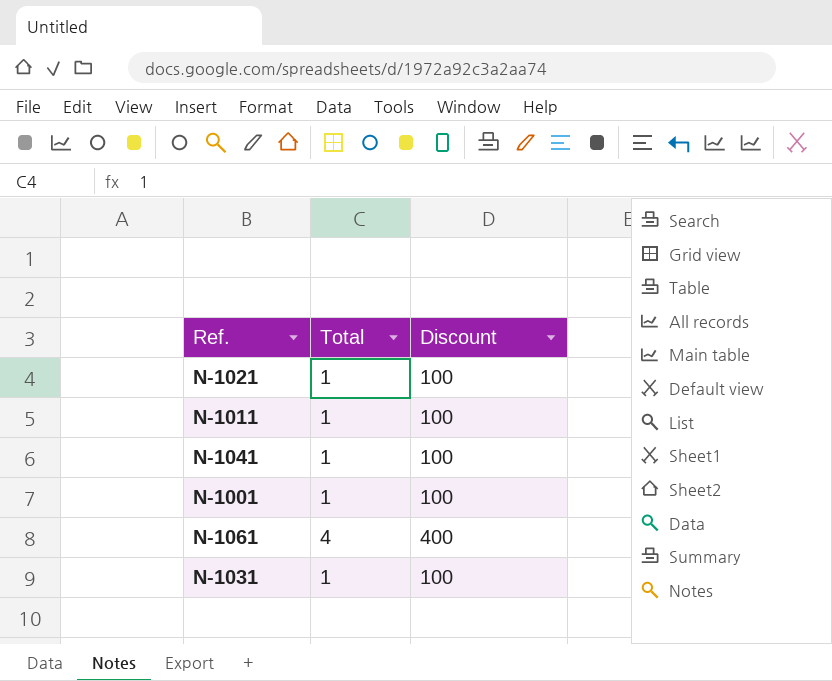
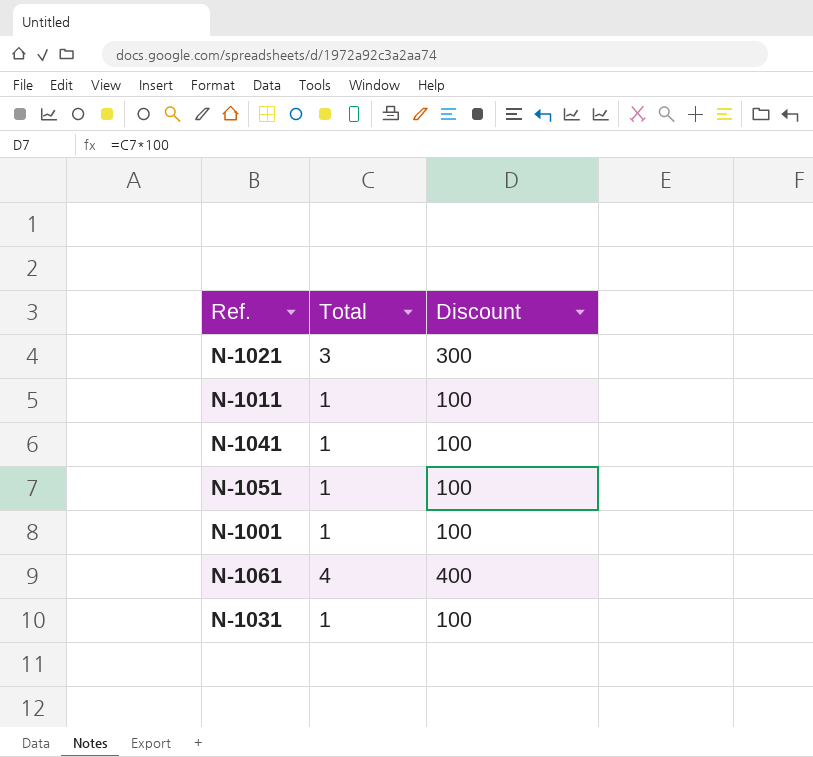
N-1021 | Total: 1 -> 3
N-1021 | Discount: 100 -> 300
row N-1051: none -> 1 | 100

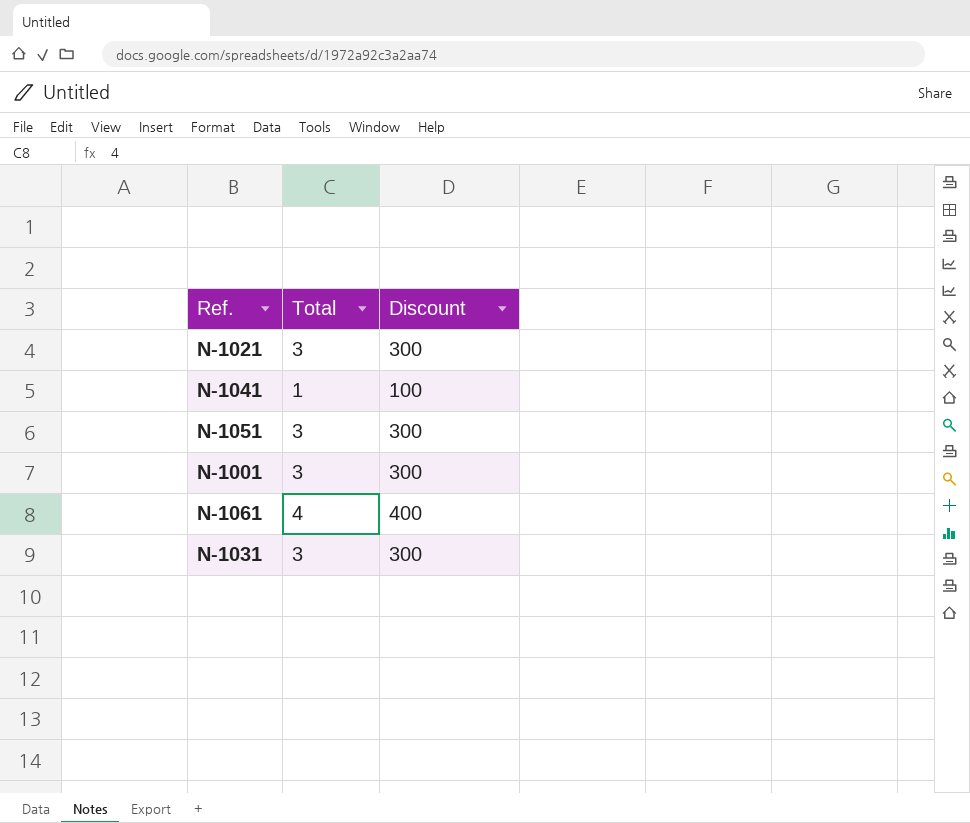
row N-1011: 1 | 100 -> none
N-1051 | Total: 1 -> 3
N-1051 | Discount: 100 -> 300
N-1001 | Total: 1 -> 3
N-1001 | Discount: 100 -> 300
N-1031 | Total: 1 -> 3
N-1031 | Discount: 100 -> 300

